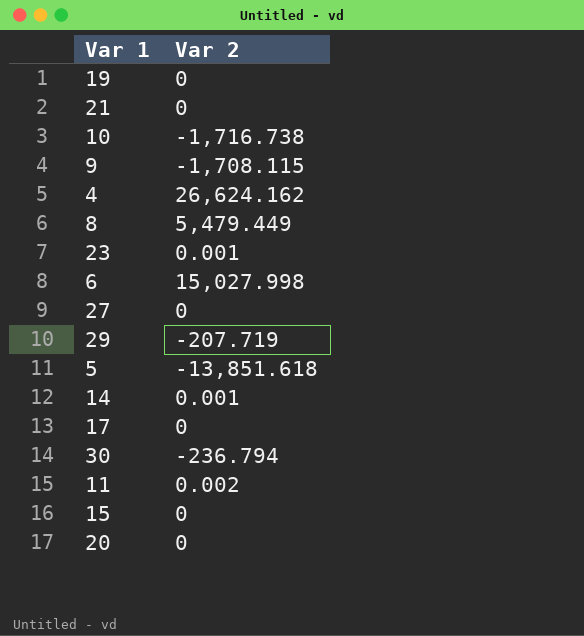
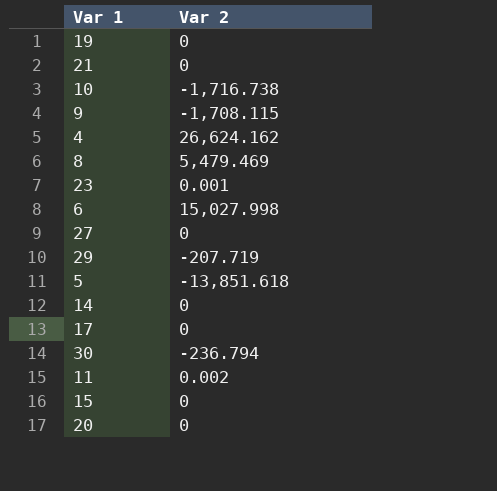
8 | Var 2: 5,479.449 -> 5,479.469
14 | Var 2: 0.001 -> 0

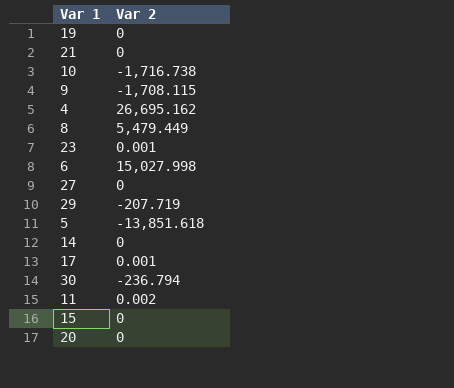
4 | Var 2: 26,624.162 -> 26,695.162
8 | Var 2: 5,479.469 -> 5,479.449
17 | Var 2: 0 -> 0.001

